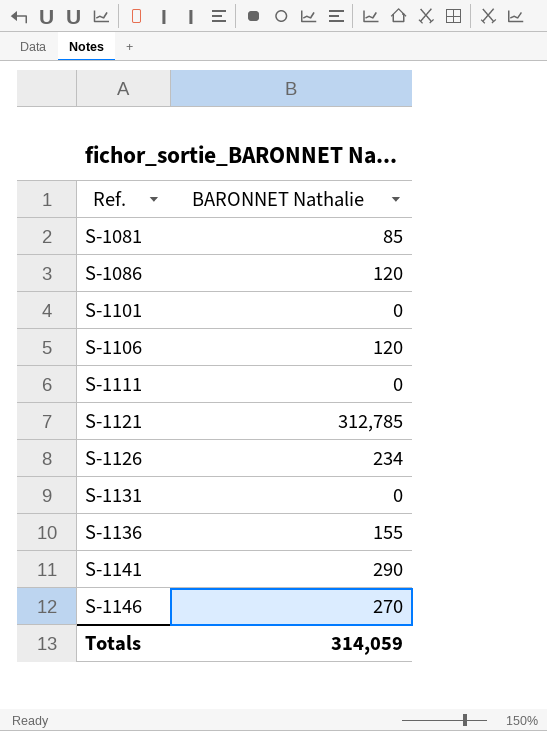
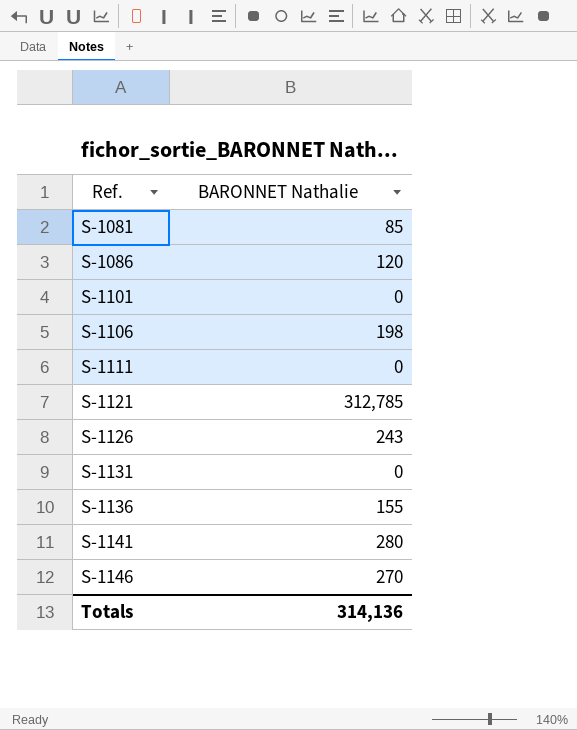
S-1106 | BARONNET Nathalie: 120 -> 198
S-1126 | BARONNET Nathalie: 234 -> 243
S-1141 | BARONNET Nathalie: 290 -> 280
Totals | BARONNET Nathalie: 314,059 -> 314,136

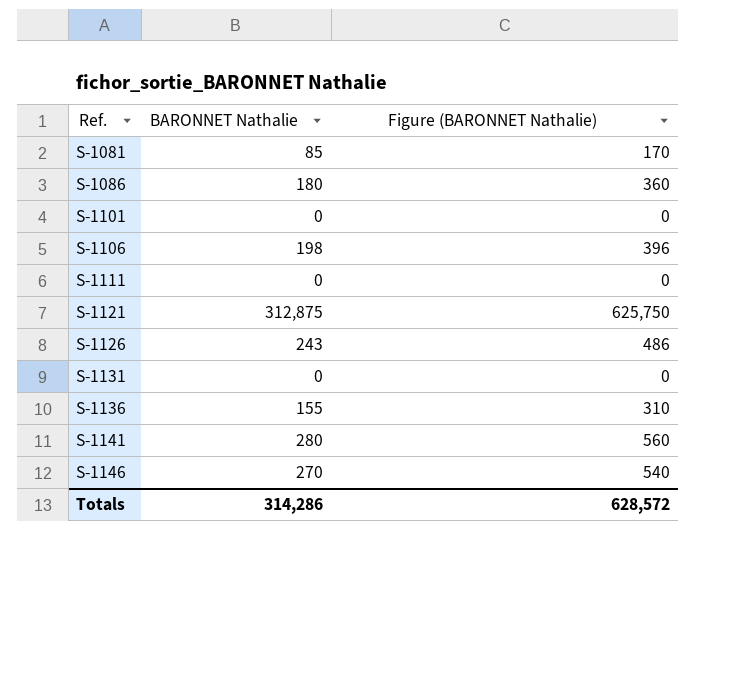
column Figure (BARONNET Nathalie) | formula: none -> [BARONNET Nathalie] * 2
S-1086 | BARONNET Nathalie: 120 -> 180
S-1121 | BARONNET Nathalie: 312,785 -> 312,875
Totals | BARONNET Nathalie: 314,136 -> 314,286

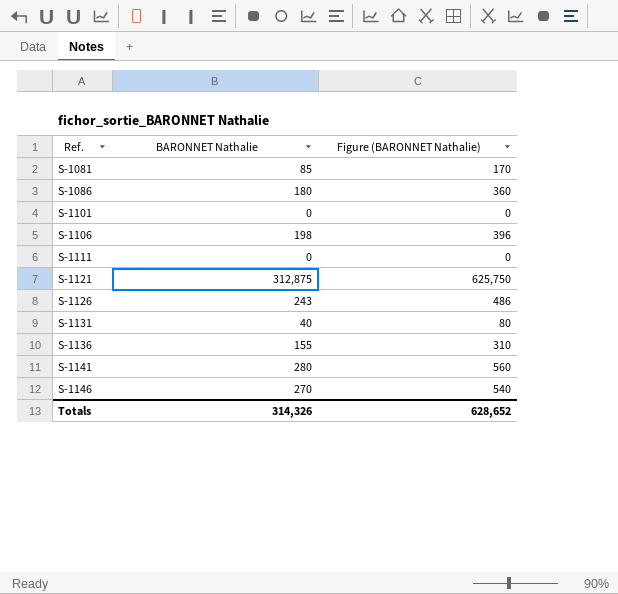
S-1131 | BARONNET Nathalie: 0 -> 40
S-1131 | Figure (BARONNET Nathalie): 0 -> 80
Totals | BARONNET Nathalie: 314,286 -> 314,326
Totals | Figure (BARONNET Nathalie): 628,572 -> 628,652

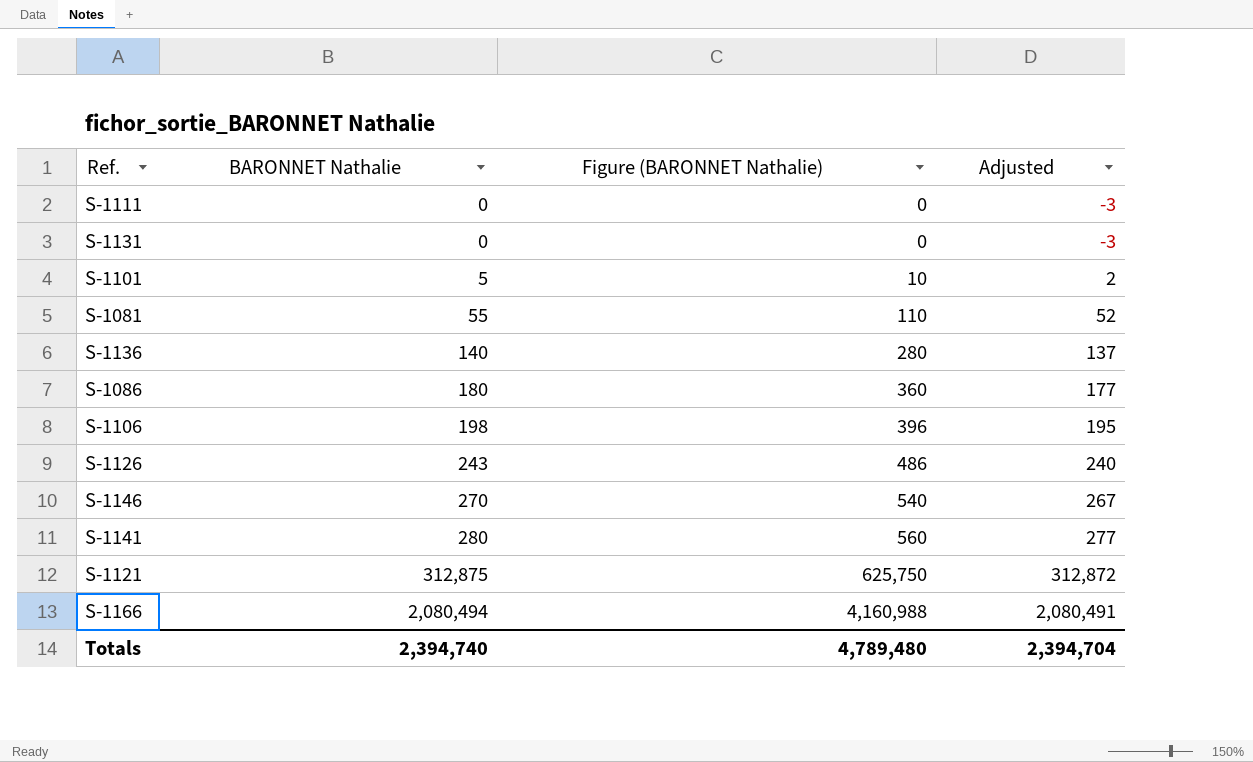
row order: Ref. ascending -> BARONNET Nathalie ascending
column Adjusted | formula: none -> [BARONNET Nathalie] - 3
S-1131 | BARONNET Nathalie: 40 -> 0
S-1131 | Figure (BARONNET Nathalie): 80 -> 0
S-1101 | BARONNET Nathalie: 0 -> 5
S-1101 | Figure (BARONNET Nathalie): 0 -> 10
S-1081 | BARONNET Nathalie: 85 -> 55
S-1081 | Figure (BARONNET Nathalie): 170 -> 110
S-1136 | BARONNET Nathalie: 155 -> 140
S-1136 | Figure (BARONNET Nathalie): 310 -> 280
row S-1166: none -> 2,080,494 | 4,160,988 | 2,080,491
Totals | BARONNET Nathalie: 314,326 -> 2,394,740
Totals | Figure (BARONNET Nathalie): 628,652 -> 4,789,480

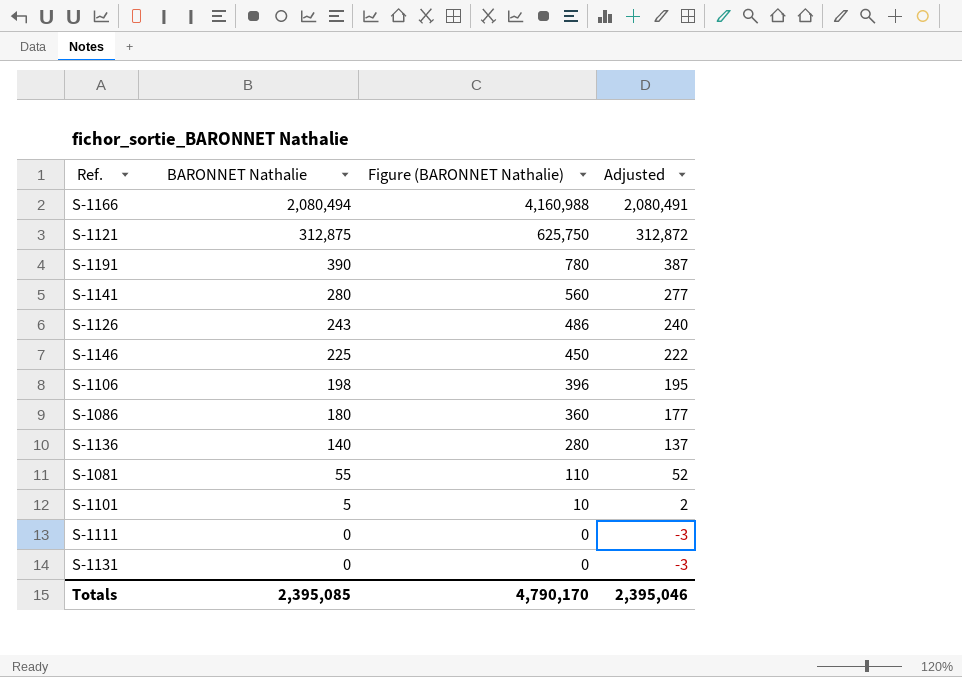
row order: BARONNET Nathalie ascending -> BARONNET Nathalie descending
row S-1191: none -> 390 | 780 | 387
S-1146 | BARONNET Nathalie: 270 -> 225
S-1146 | Figure (BARONNET Nathalie): 540 -> 450
S-1146 | Adjusted: 267 -> 222
Totals | BARONNET Nathalie: 2,394,740 -> 2,395,085
Totals | Figure (BARONNET Nathalie): 4,789,480 -> 4,790,170
Totals | Adjusted: 2,394,704 -> 2,395,046

